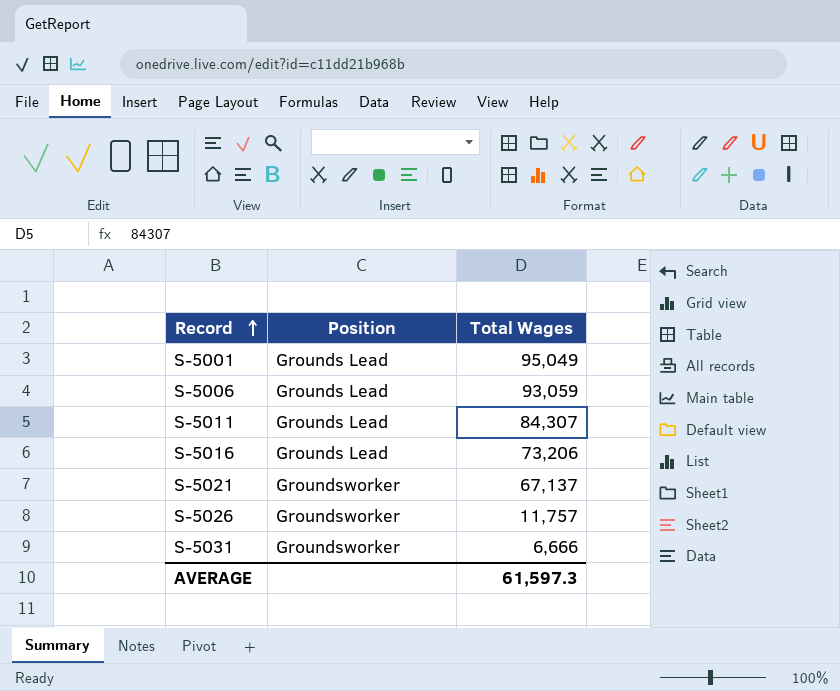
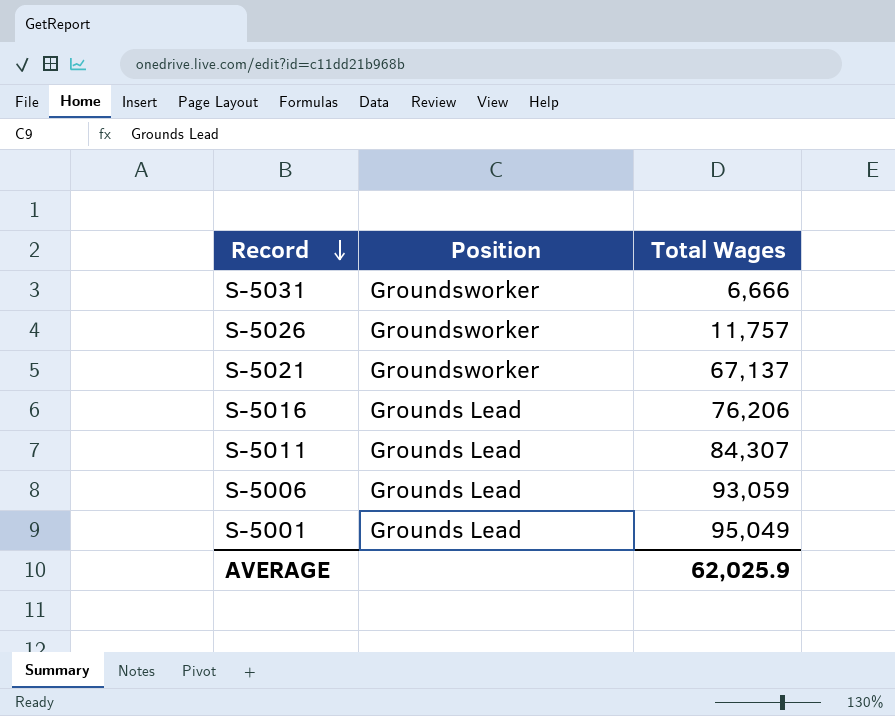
row order: Record ascending -> Record descending
S-5016 | Total Wages: 73,206 -> 76,206
AVERAGE | Total Wages: 61,597.3 -> 62,025.9

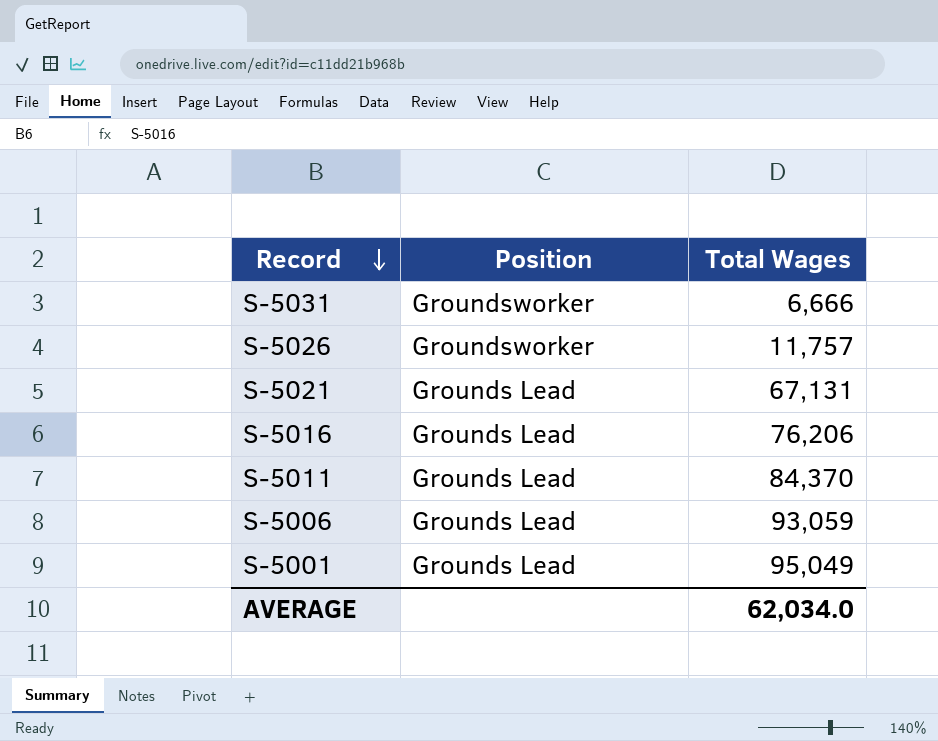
S-5021 | Position: Groundsworker -> Grounds Lead
S-5021 | Total Wages: 67,137 -> 67,131
S-5011 | Total Wages: 84,307 -> 84,370
AVERAGE | Total Wages: 62,025.9 -> 62,034.0

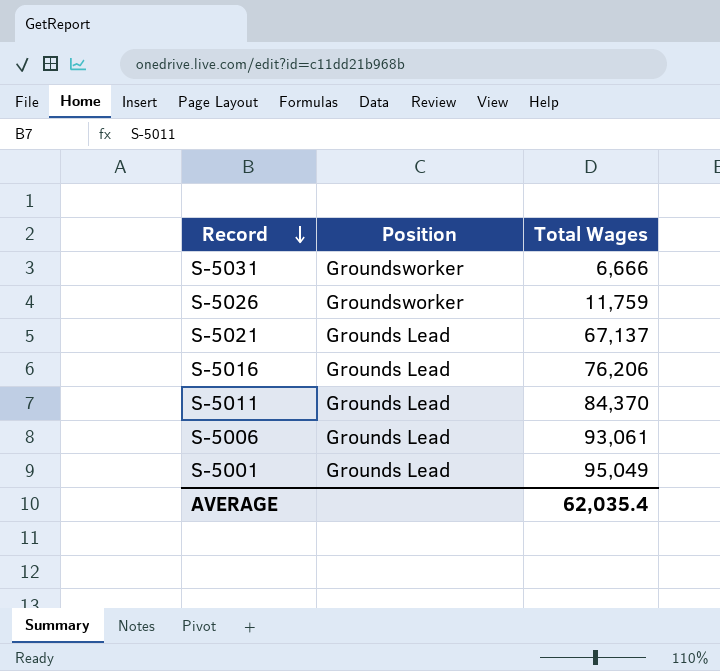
S-5026 | Total Wages: 11,757 -> 11,759
S-5021 | Total Wages: 67,131 -> 67,137
S-5006 | Total Wages: 93,059 -> 93,061
AVERAGE | Total Wages: 62,034.0 -> 62,035.4

